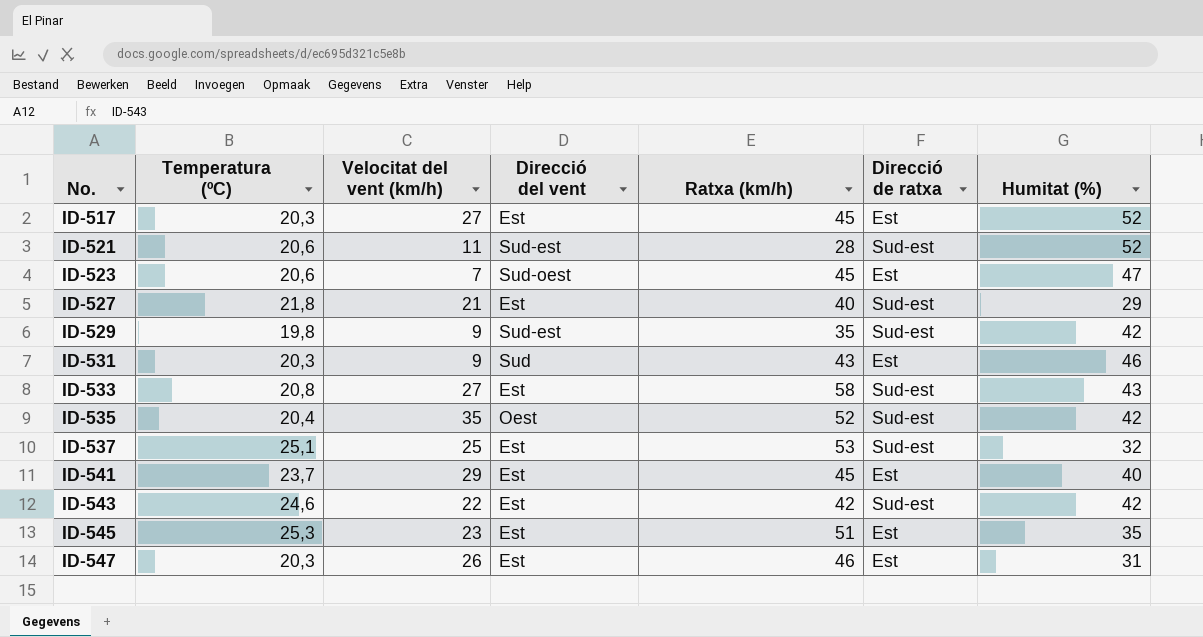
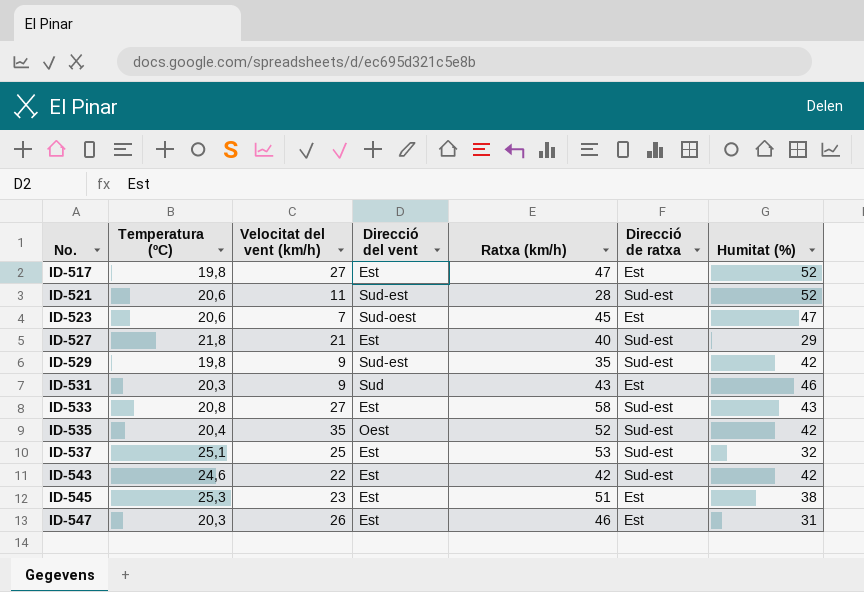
row ID-541: 23,7 | 29 | Est | 45 | Est | 40 -> none
ID-517 | Temperatura (ºC): 20,3 -> 19,8
ID-517 | Ratxa (km/h): 45 -> 47
ID-545 | Humitat (%): 35 -> 38

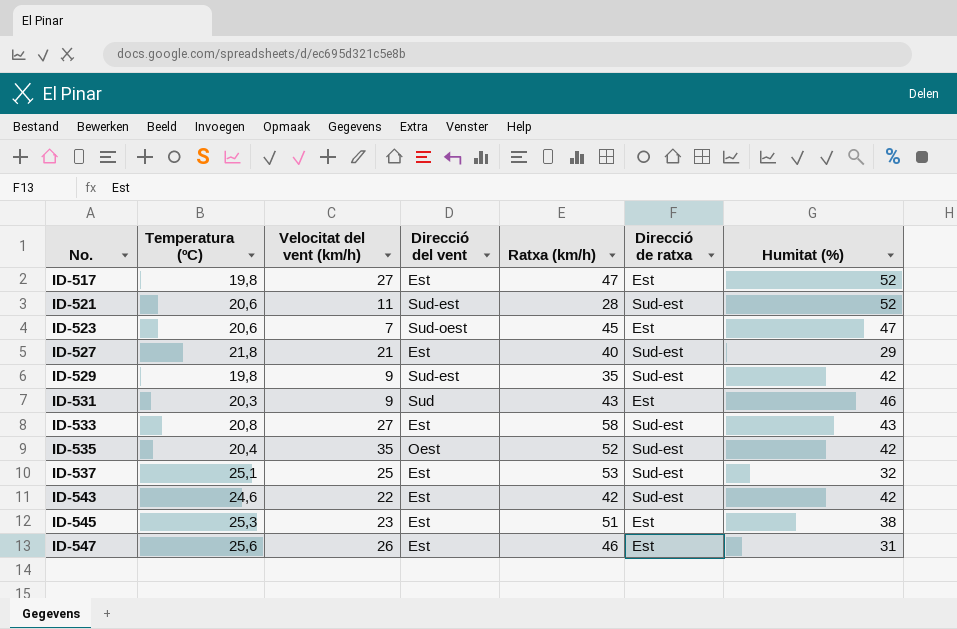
ID-547 | Temperatura (ºC): 20,3 -> 25,6

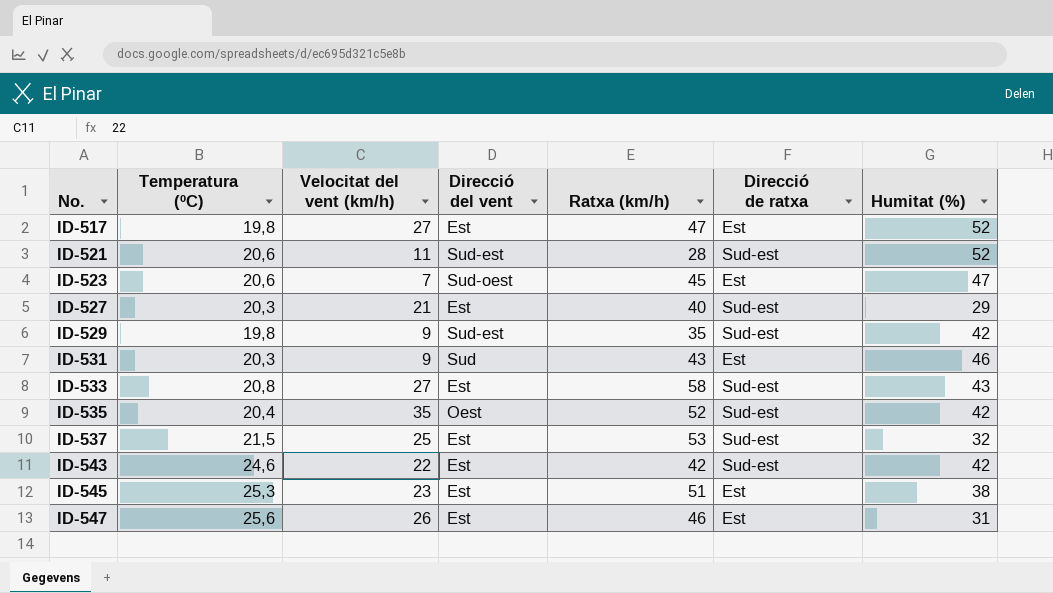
ID-527 | Temperatura (ºC): 21,8 -> 20,3
ID-537 | Temperatura (ºC): 25,1 -> 21,5

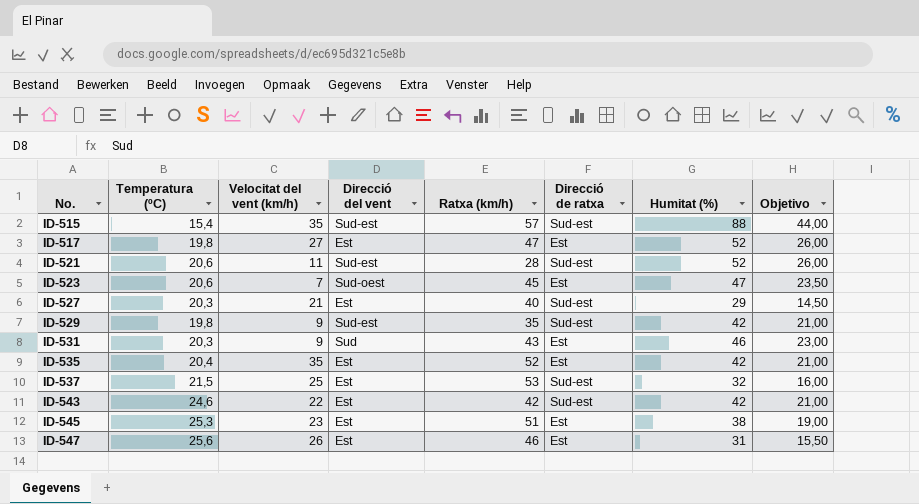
column Objetivo | formula: none -> [Humitat (%)] * 0,5
row ID-533: 20,8 | 27 | Est | 58 | Sud-est | 43 -> none
row ID-515: none -> 15,4 | 35 | Sud-est | 57 | Sud-est | 88 | 44,00
ID-535 | Direcció del vent: Oest -> Est
ID-535 | Direcció de ratxa: Sud-est -> Est

